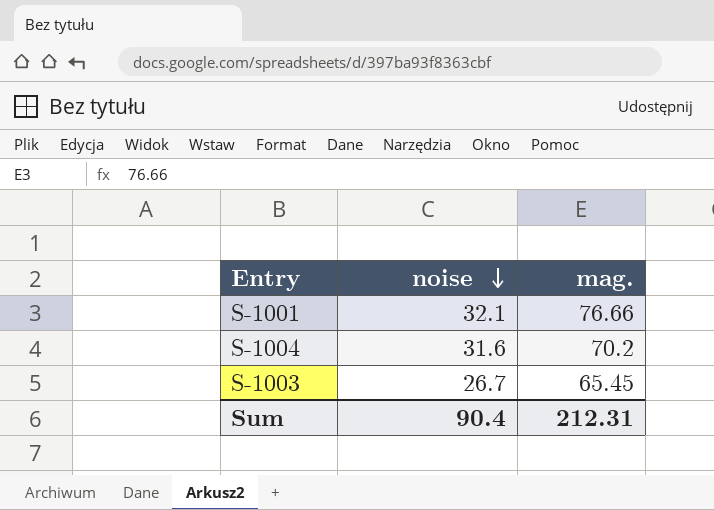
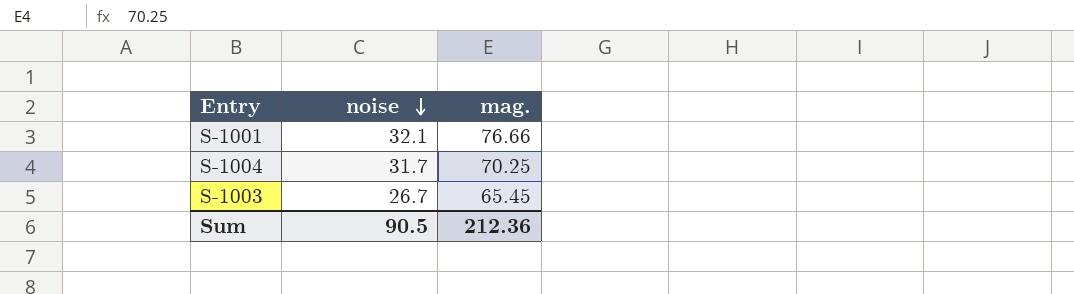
S-1004 | noise: 31.6 -> 31.7
S-1004 | mag.: 70.2 -> 70.25
Sum | noise: 90.4 -> 90.5
Sum | mag.: 212.31 -> 212.36

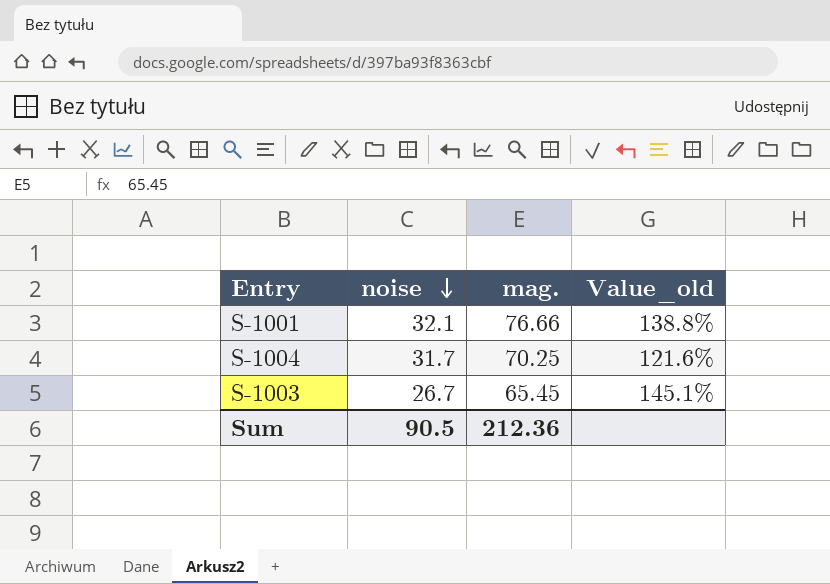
column Value_old | formula: none -> ([mag.] - [noise]) / [noise]

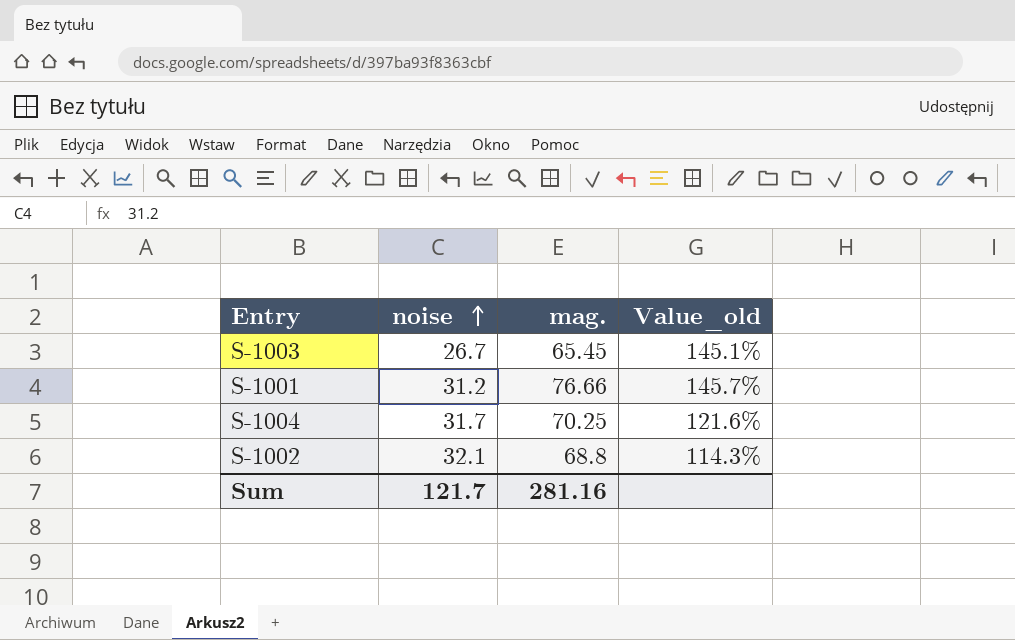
row order: noise descending -> noise ascending
S-1001 | noise: 32.1 -> 31.2
S-1001 | Value_old: 138.8% -> 145.7%
row S-1002: none -> 32.1 | 68.8 | 114.3%
Sum | noise: 90.5 -> 121.7
Sum | mag.: 212.36 -> 281.16

